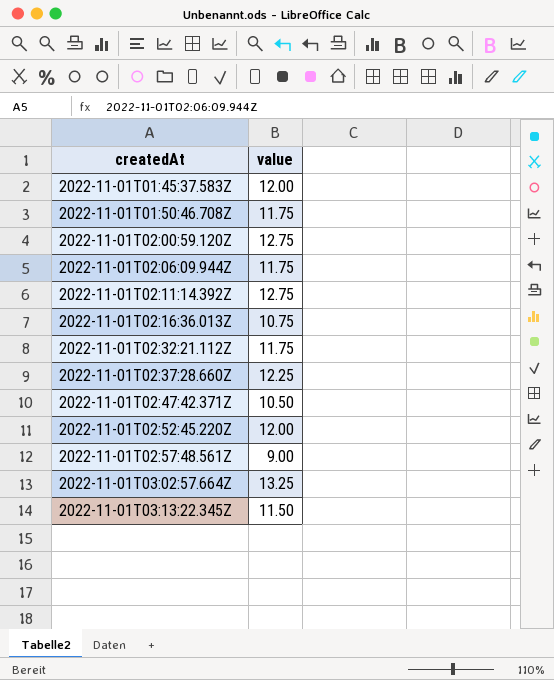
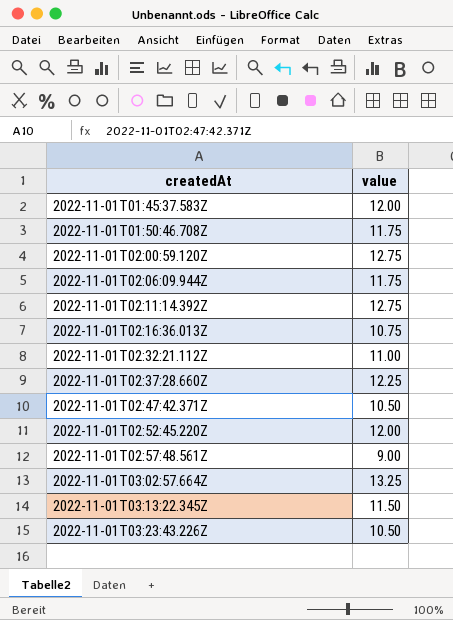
2022-11-01T02:32:21.112Z | value: 11.75 -> 11.00
row 2022-11-01T03:23:43.226Z: none -> 10.50

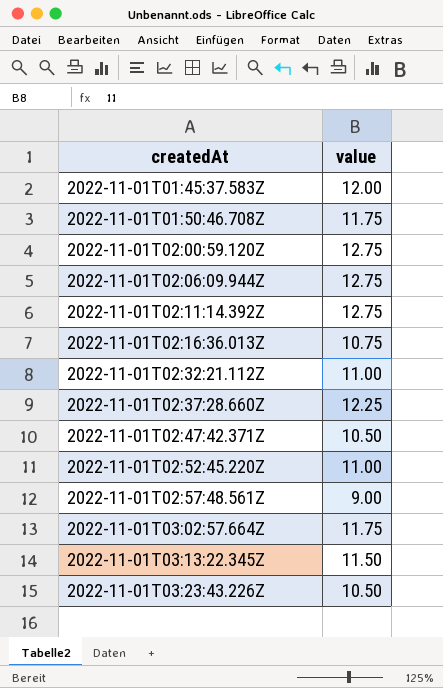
2022-11-01T02:06:09.944Z | value: 11.75 -> 12.75
2022-11-01T02:52:45.220Z | value: 12.00 -> 11.00
2022-11-01T03:02:57.664Z | value: 13.25 -> 11.75

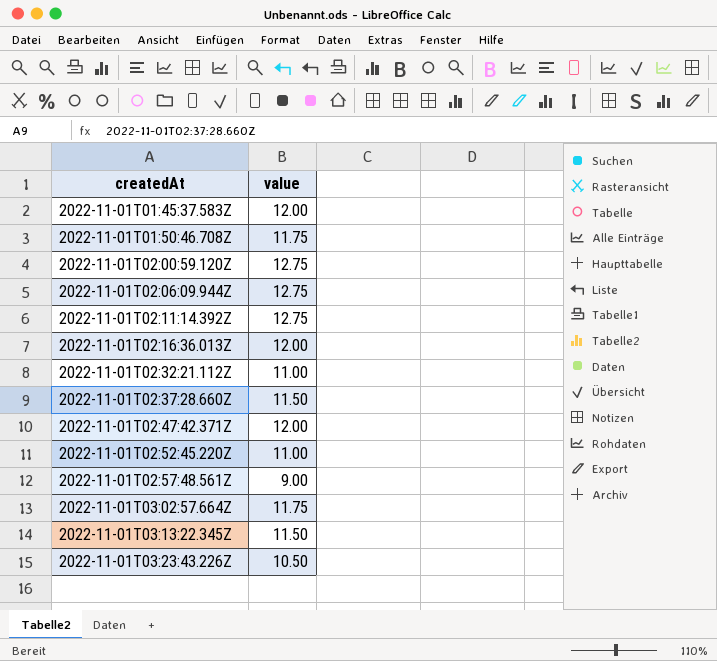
2022-11-01T02:16:36.013Z | value: 10.75 -> 12.00
2022-11-01T02:37:28.660Z | value: 12.25 -> 11.50
2022-11-01T02:47:42.371Z | value: 10.50 -> 12.00

